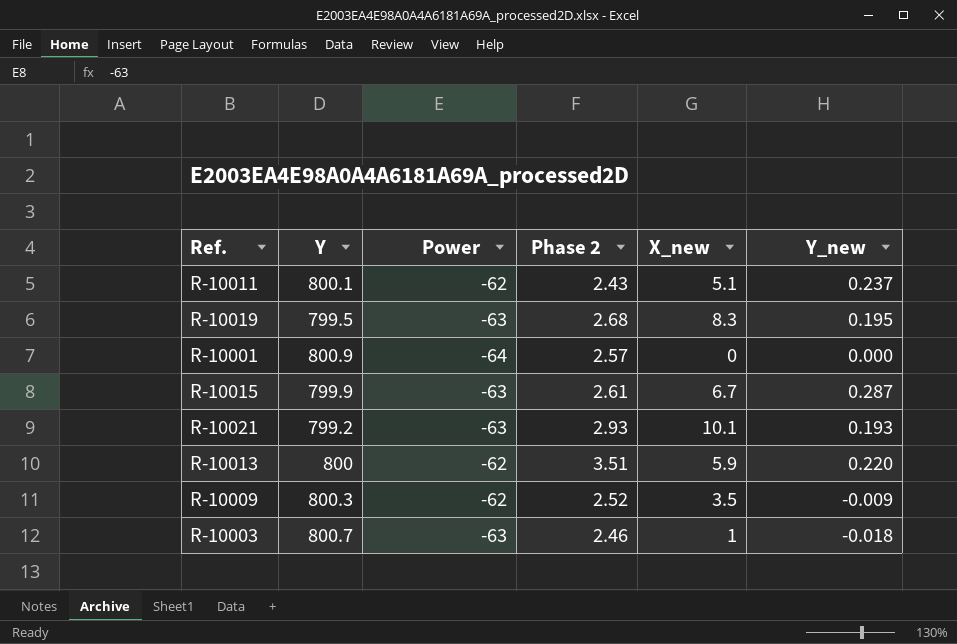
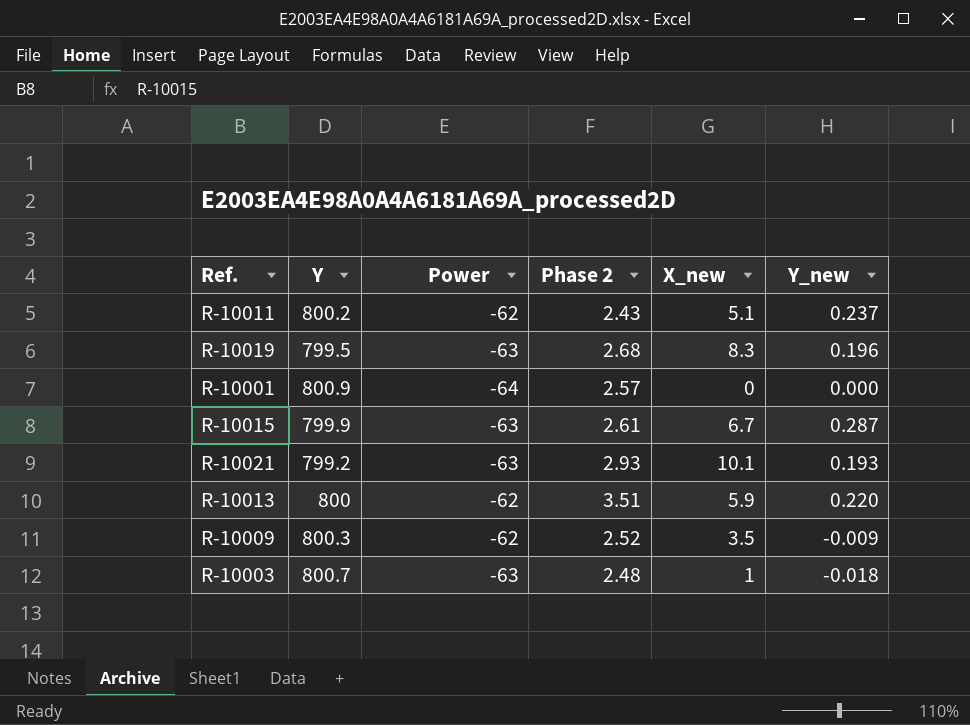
R-10011 | Y: 800.1 -> 800.2
R-10019 | Y_new: 0.195 -> 0.196
R-10003 | Phase 2: 2.46 -> 2.48

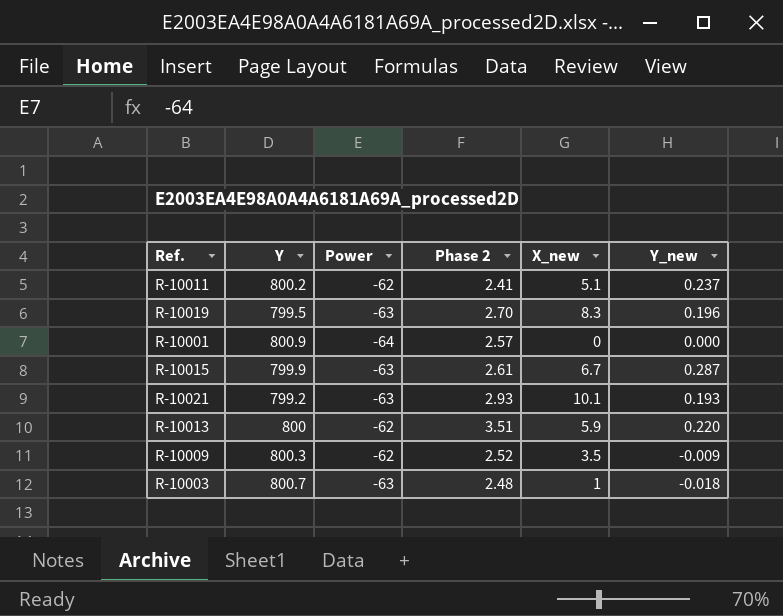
R-10011 | Phase 2: 2.43 -> 2.41
R-10019 | Phase 2: 2.68 -> 2.70

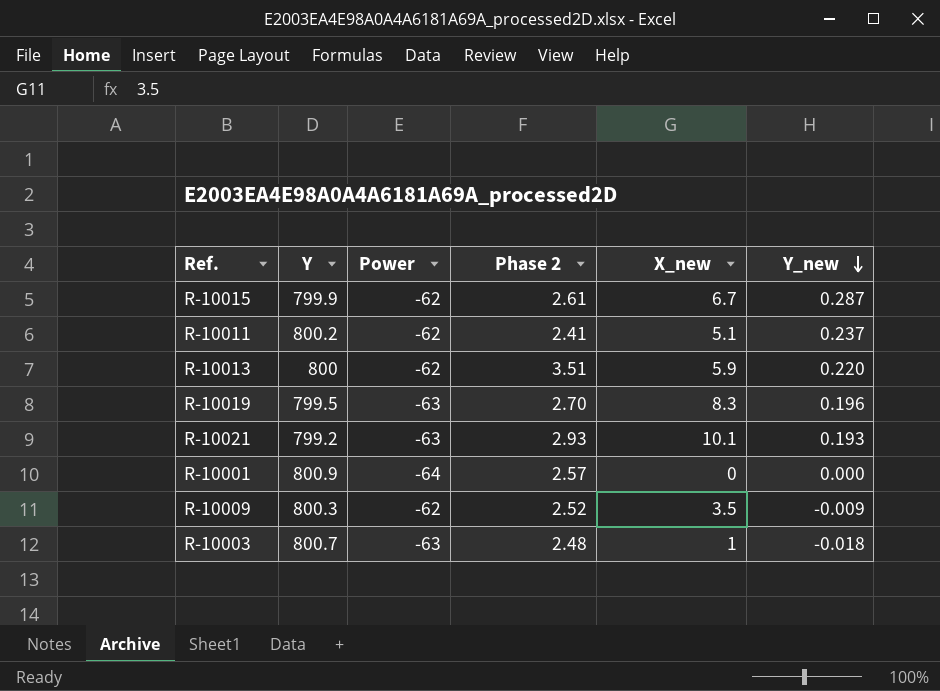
row order: none -> Y_new descending
R-10015 | Power: -63 -> -62

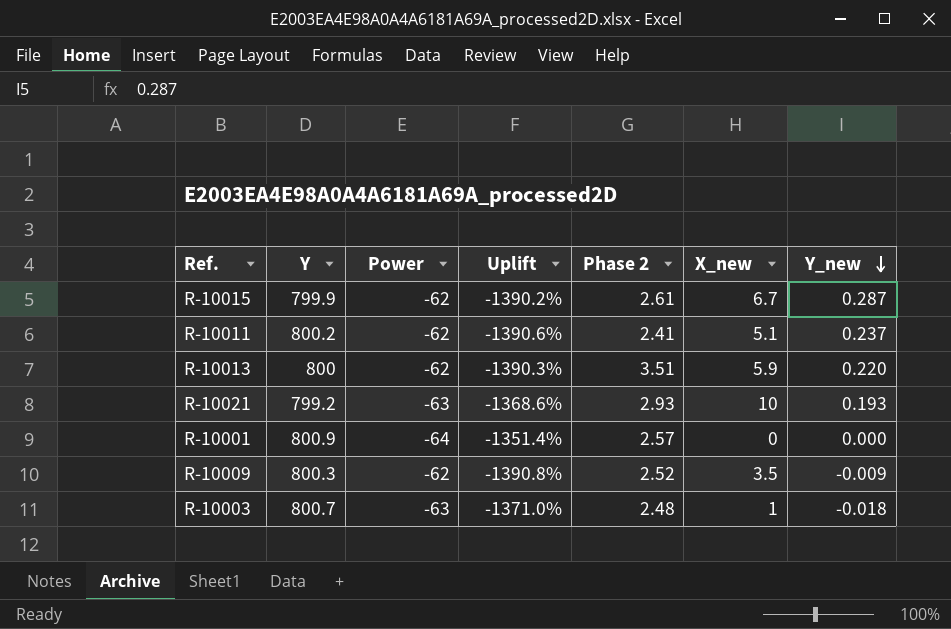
column Uplift | formula: none -> ([Y] - [Power]) / [Power]
row R-10019: 799.5 | -63 | 2.70 | 8.3 | 0.196 -> none
R-10021 | X_new: 10.1 -> 10

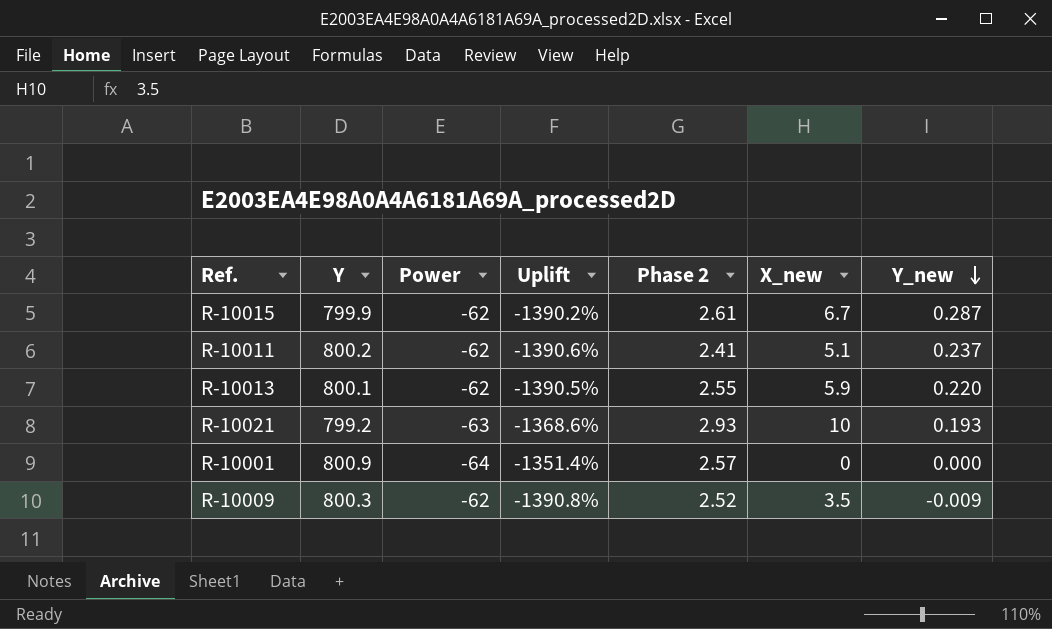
row R-10003: 800.7 | -63 | -1371.0% | 2.48 | 1 | -0.018 -> none
R-10013 | Y: 800 -> 800.1
R-10013 | Uplift: -1390.3% -> -1390.5%
R-10013 | Phase 2: 3.51 -> 2.55

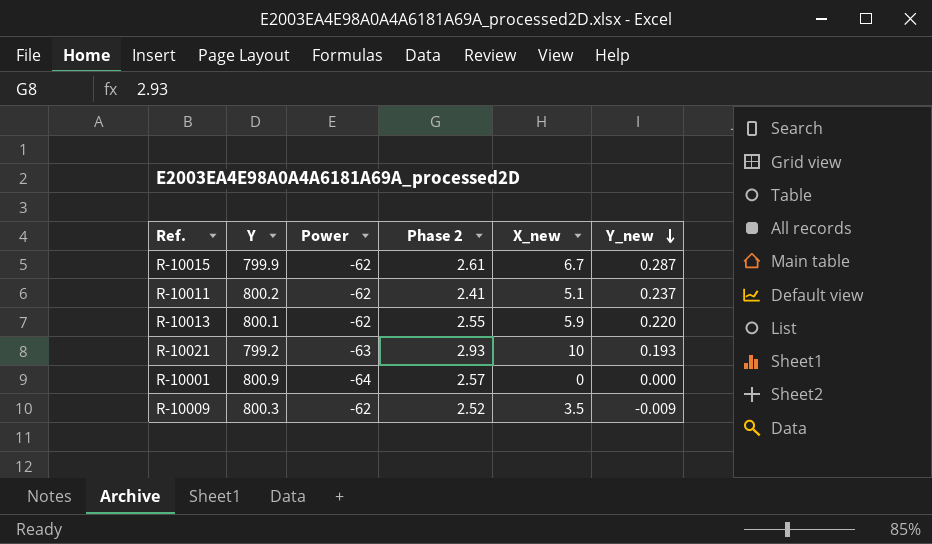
column Uplift | formula: ([Y] - [Power]) / [Power] -> none

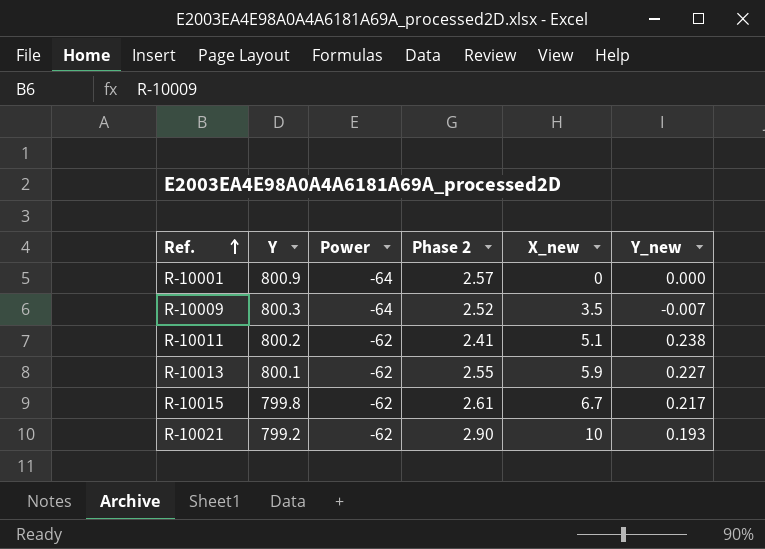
row order: Y_new descending -> Ref. ascending
R-10009 | Power: -62 -> -64
R-10009 | Y_new: -0.009 -> -0.007
R-10011 | Y_new: 0.237 -> 0.238
R-10013 | Y_new: 0.220 -> 0.227
R-10015 | Y: 799.9 -> 799.8
R-10015 | Y_new: 0.287 -> 0.217
R-10021 | Power: -63 -> -62
R-10021 | Phase 2: 2.93 -> 2.90

